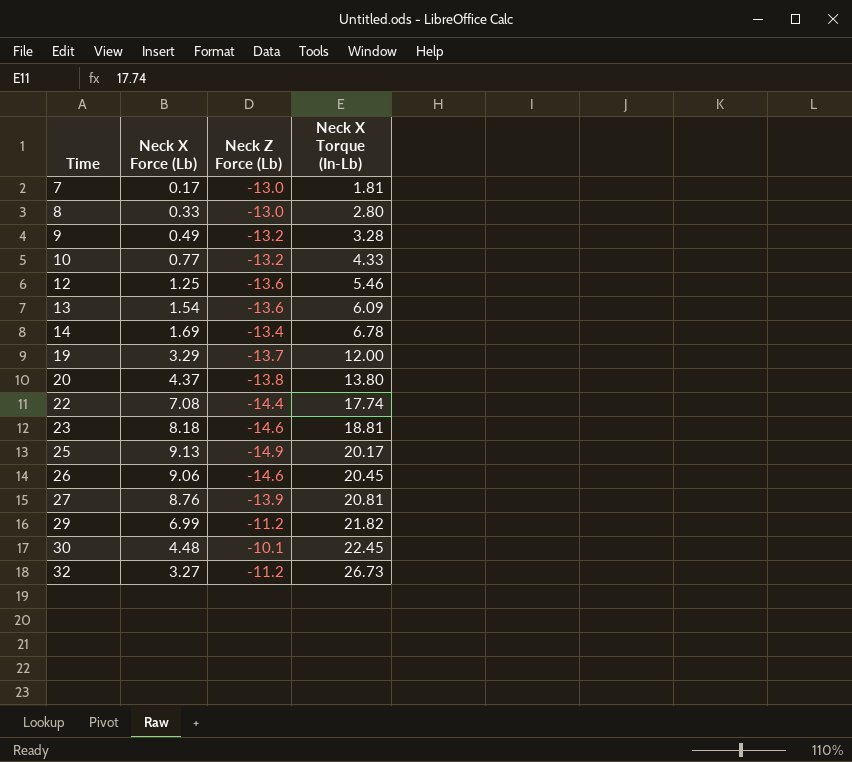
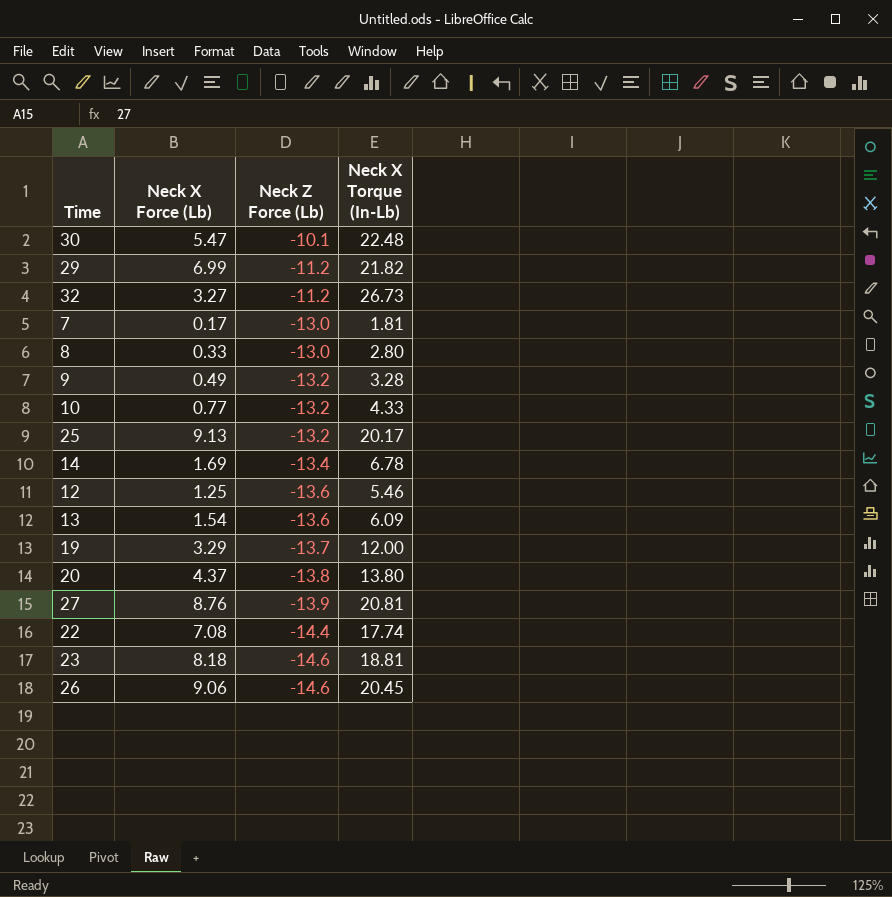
row order: Time ascending -> Neck Z Force (Lb) descending
30 | Neck X Force (Lb): 4.48 -> 5.47
30 | Neck X Torque (In-Lb): 22.45 -> 22.48
25 | Neck Z Force (Lb): -14.9 -> -13.2

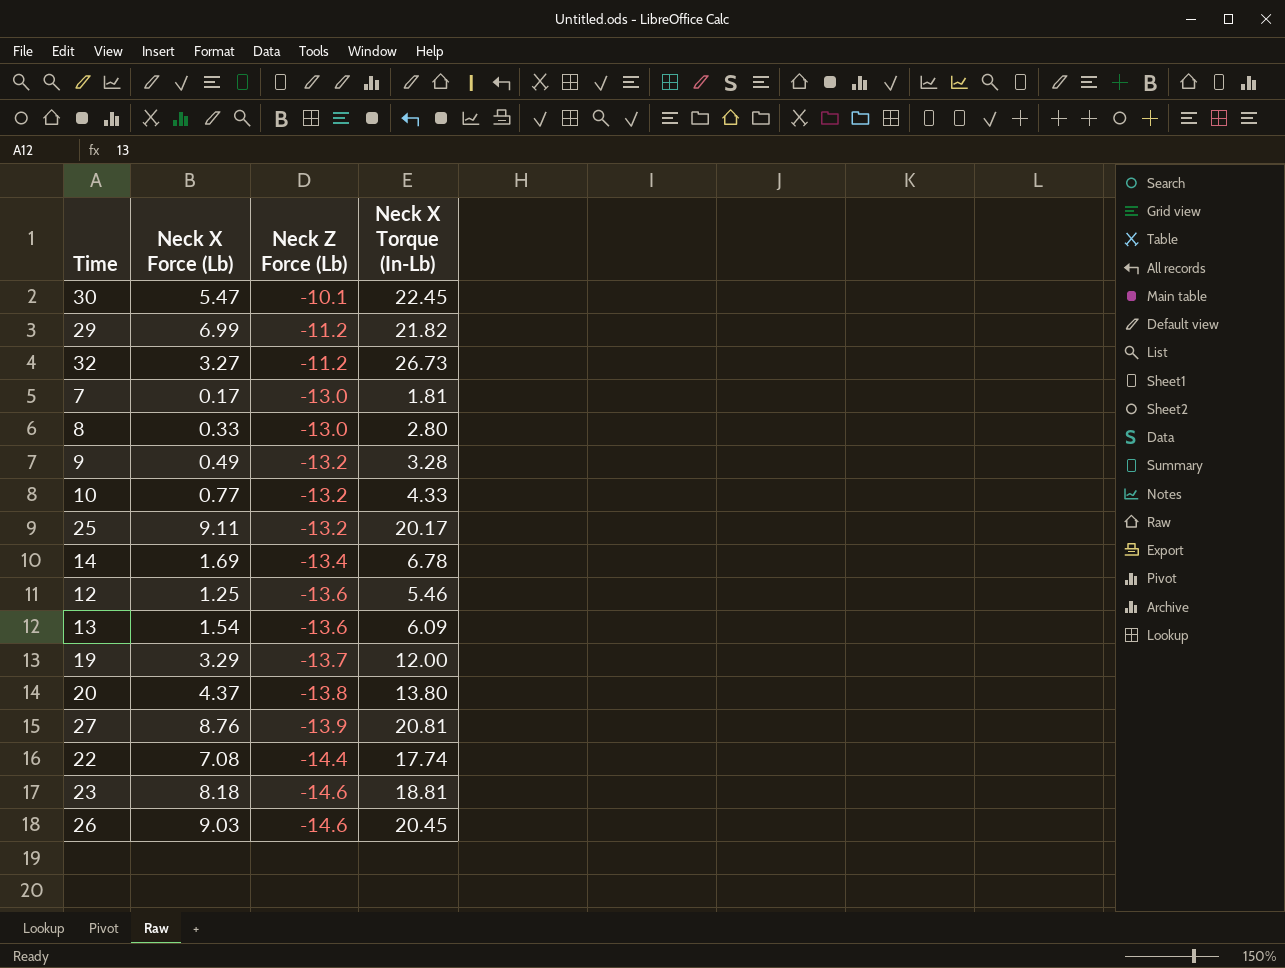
30 | Neck X Torque (In-Lb): 22.48 -> 22.45
25 | Neck X Force (Lb): 9.13 -> 9.11
26 | Neck X Force (Lb): 9.06 -> 9.03

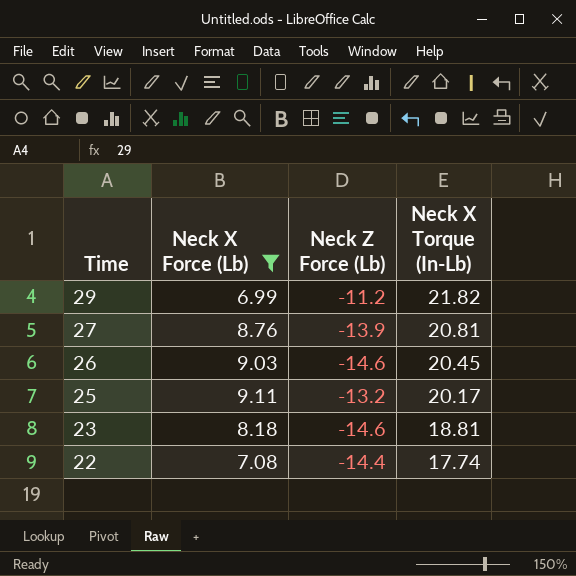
filter: none -> Neck X Force (Lb) >= 6.99
row order: Neck Z Force (Lb) descending -> Time descending

